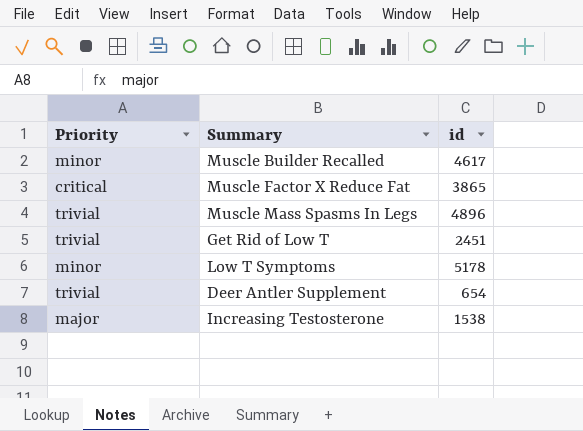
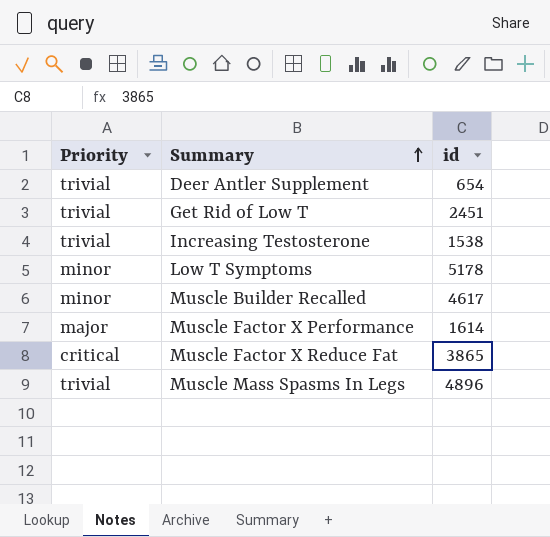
row order: none -> Summary ascending
Increasing Testosterone | Priority: major -> trivial
row Muscle Factor X Performance: none -> major | 1614

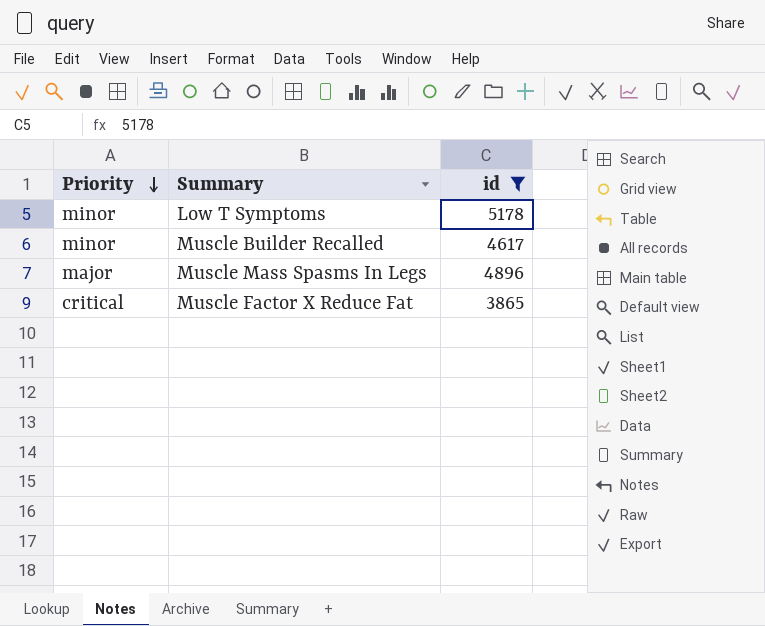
filter: none -> id >= 3865
row order: Summary ascending -> Priority descending
Muscle Mass Spasms In Legs | Priority: trivial -> major

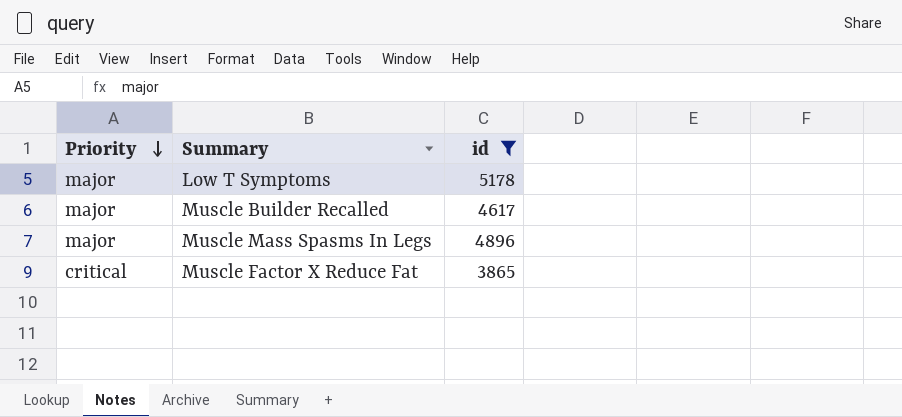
Low T Symptoms | Priority: minor -> major
Muscle Builder Recalled | Priority: minor -> major

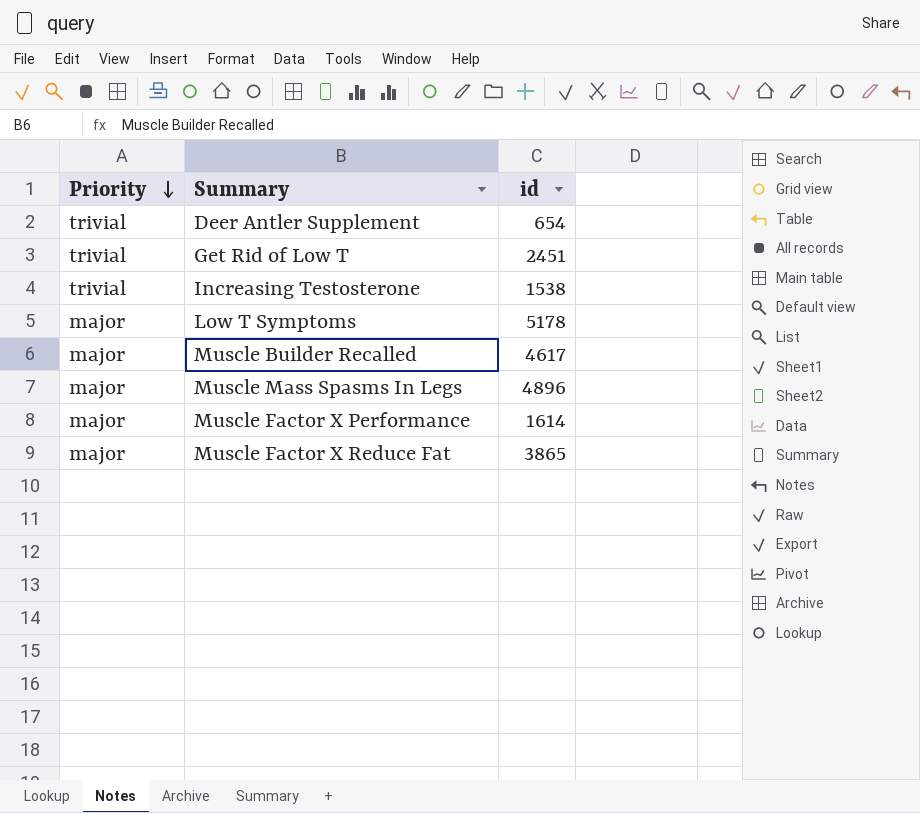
filter: id >= 3865 -> none
Muscle Factor X Reduce Fat | Priority: critical -> major

